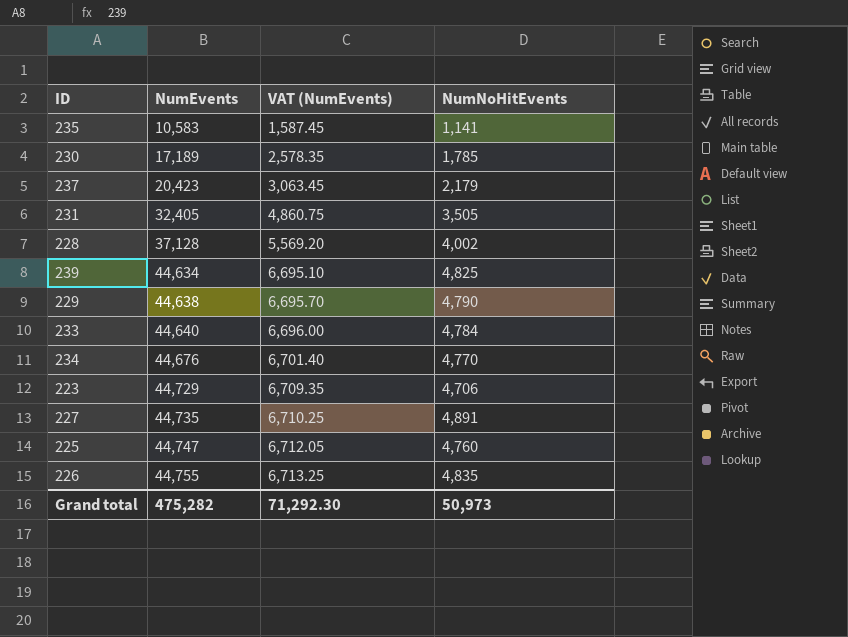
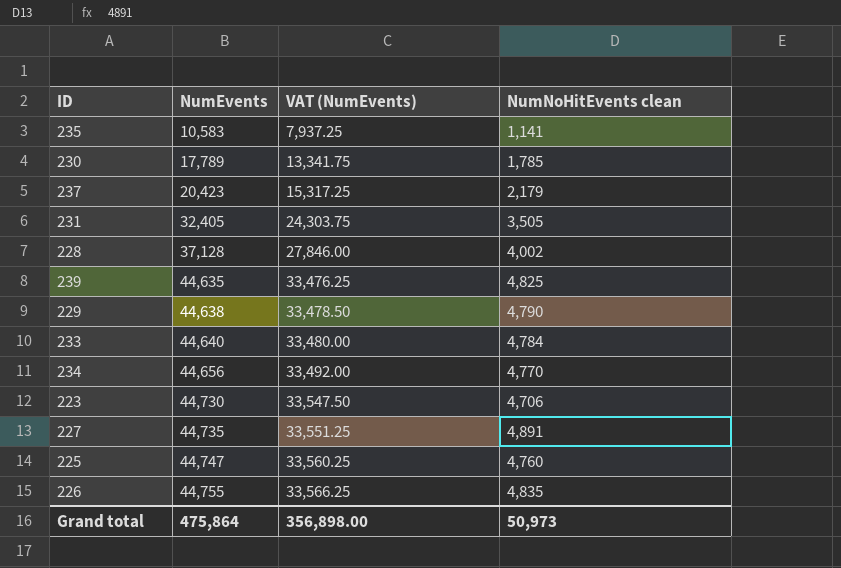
column VAT (NumEvents) | formula: [NumEvents] * 0.15 -> [NumEvents] * 0.75
column name: NumNoHitEvents -> NumNoHitEvents clean
230 | NumEvents: 17,189 -> 17,789
239 | NumEvents: 44,634 -> 44,635
234 | NumEvents: 44,676 -> 44,656
223 | NumEvents: 44,729 -> 44,730
Grand total | NumEvents: 475,282 -> 475,864
Grand total | VAT (NumEvents): 71,292.30 -> 356,898.00

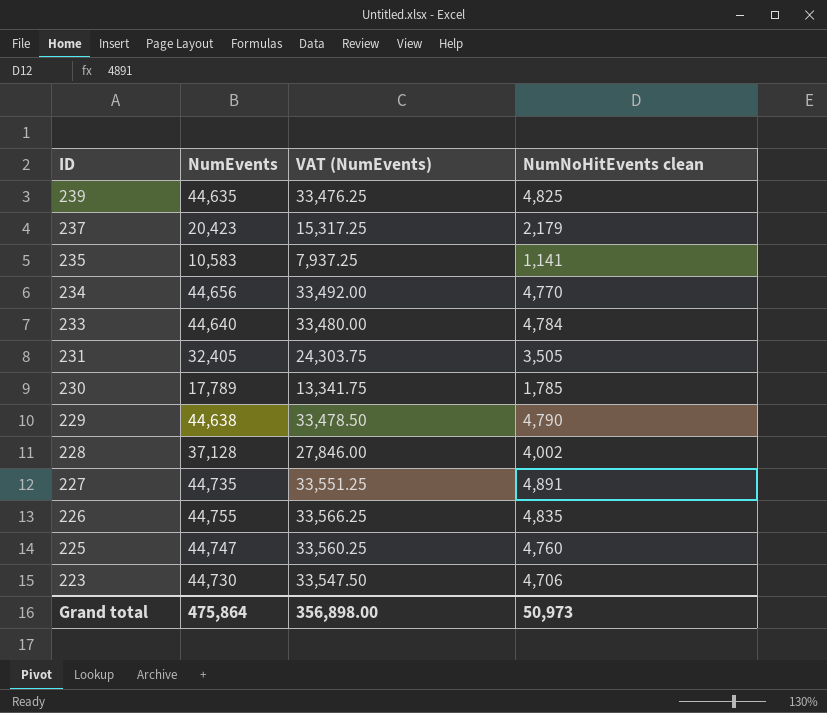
row order: NumEvents ascending -> ID descending

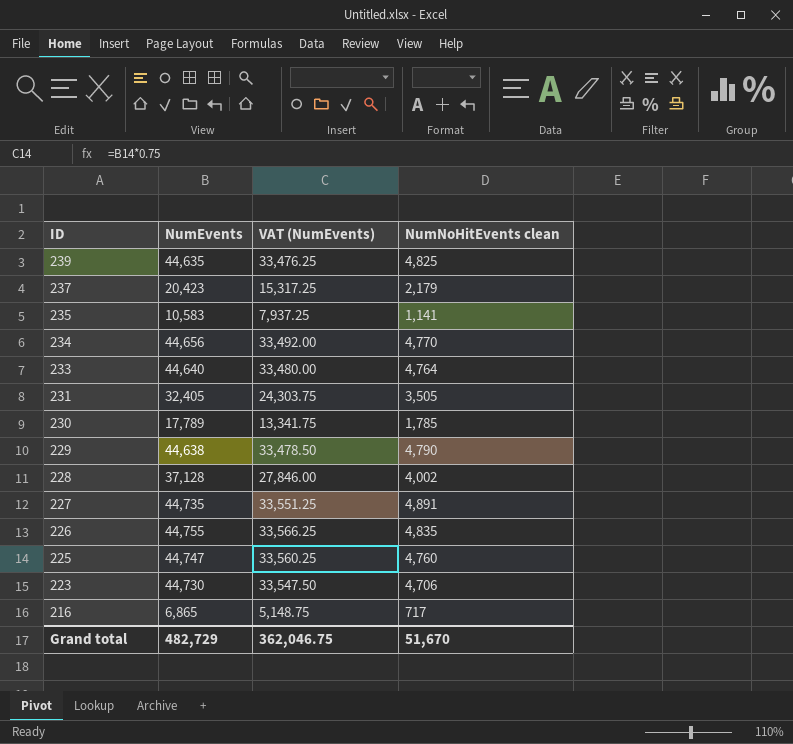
233 | NumNoHitEvents clean: 4,784 -> 4,764
row 216: none -> 6,865 | 5,148.75 | 717
Grand total | NumEvents: 475,864 -> 482,729
Grand total | VAT (NumEvents): 356,898.00 -> 362,046.75
Grand total | NumNoHitEvents clean: 50,973 -> 51,670

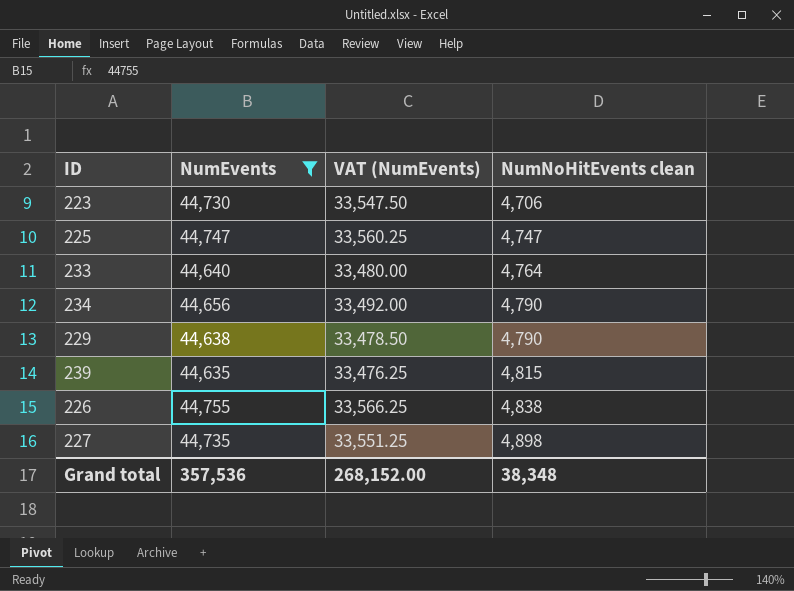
filter: none -> NumEvents >= 44,635
row order: ID descending -> NumNoHitEvents clean ascending
225 | NumNoHitEvents clean: 4,760 -> 4,747
234 | NumNoHitEvents clean: 4,770 -> 4,790
239 | NumNoHitEvents clean: 4,825 -> 4,815
226 | NumNoHitEvents clean: 4,835 -> 4,838
227 | NumNoHitEvents clean: 4,891 -> 4,898
Grand total | NumEvents: 482,729 -> 357,536
Grand total | VAT (NumEvents): 362,046.75 -> 268,152.00
Grand total | NumNoHitEvents clean: 51,670 -> 38,348

